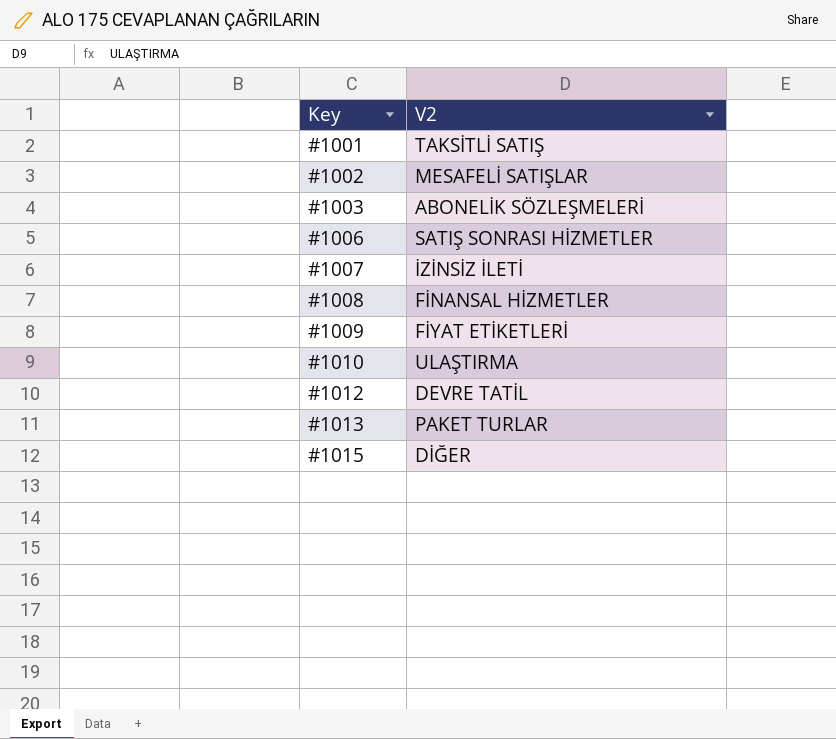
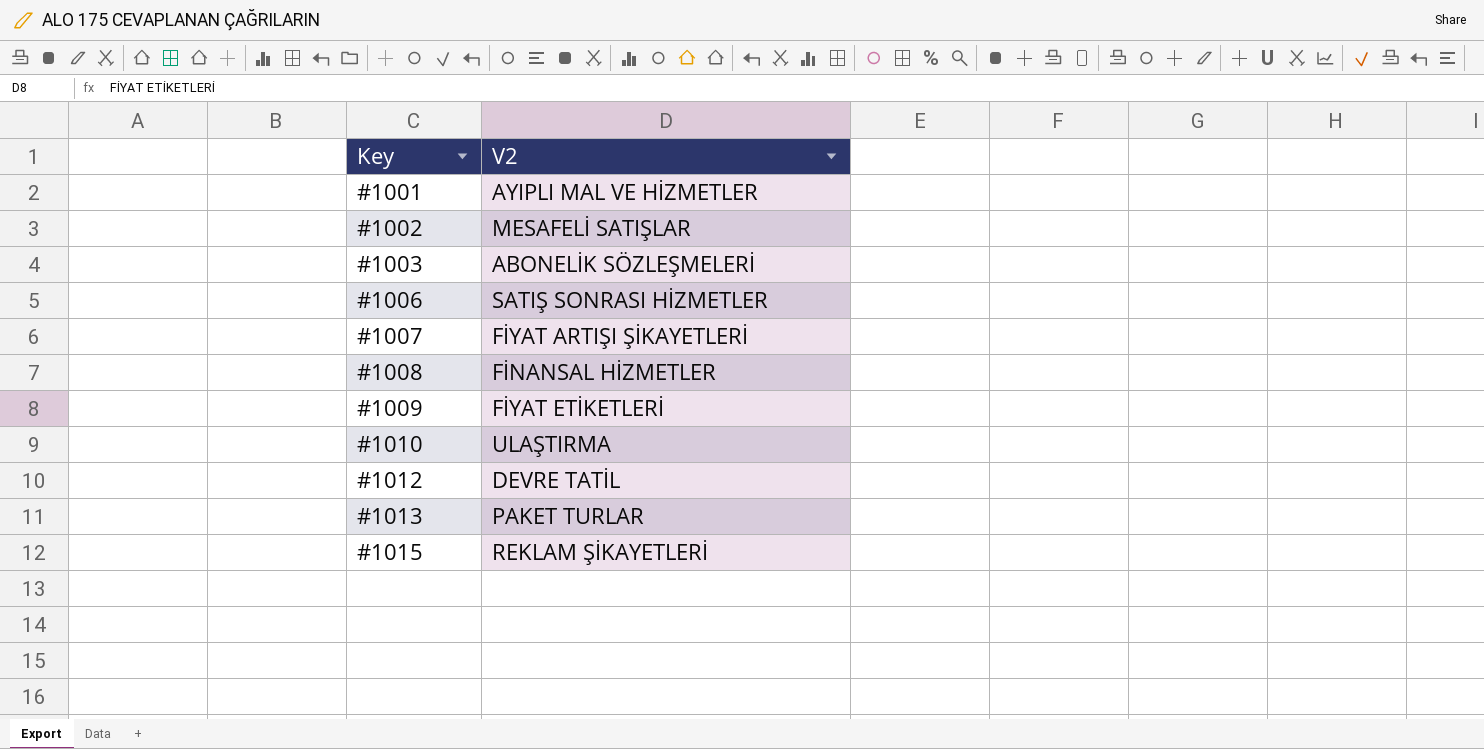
#1001 | V2: TAKSİTLİ SATIŞ -> AYIPLI MAL VE HİZMETLER
#1007 | V2: İZİNSİZ İLETİ -> FİYAT ARTIŞI ŞİKAYETLERİ
#1015 | V2: DİĞER -> REKLAM ŞİKAYETLERİ

